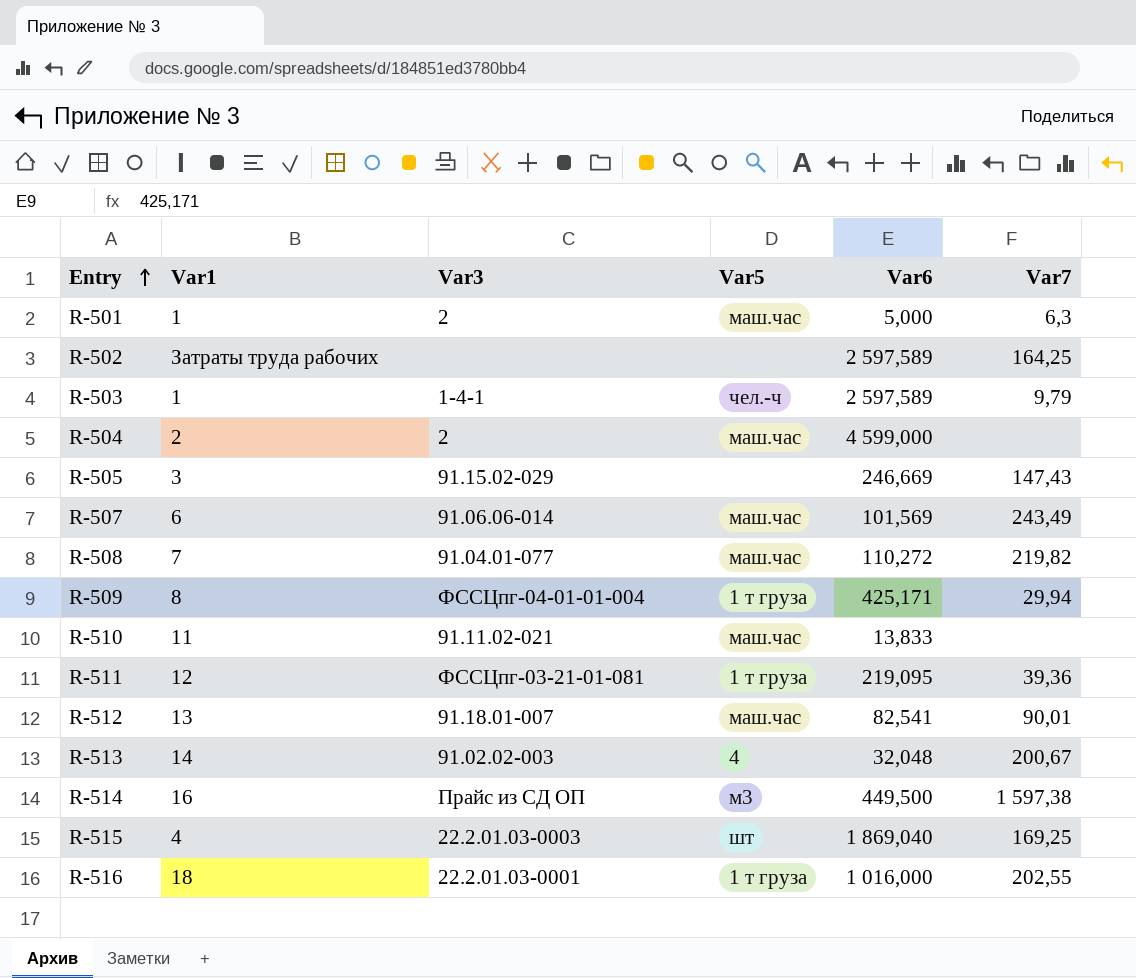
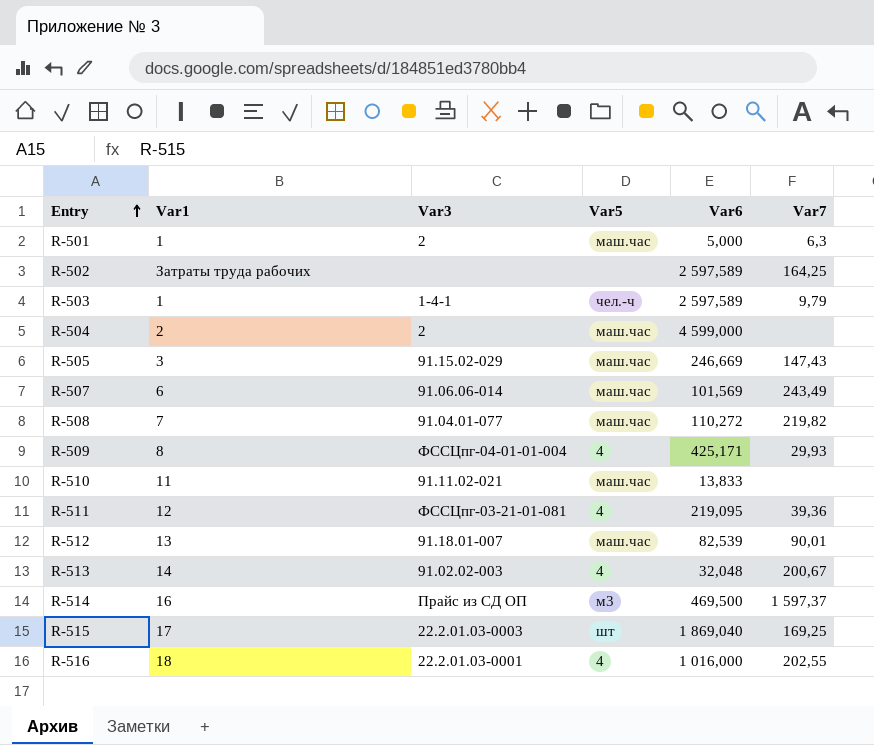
R-505 | Var5: none -> маш.час
R-509 | Var5: 1 т груза -> 4
R-509 | Var7: 29,94 -> 29,93
R-511 | Var5: 1 т груза -> 4
R-512 | Var6: 82,541 -> 82,539
R-514 | Var6: 449,500 -> 469,500
R-514 | Var7: 1 597,38 -> 1 597,37
R-515 | Var1: 4 -> 17
R-516 | Var5: 1 т груза -> 4

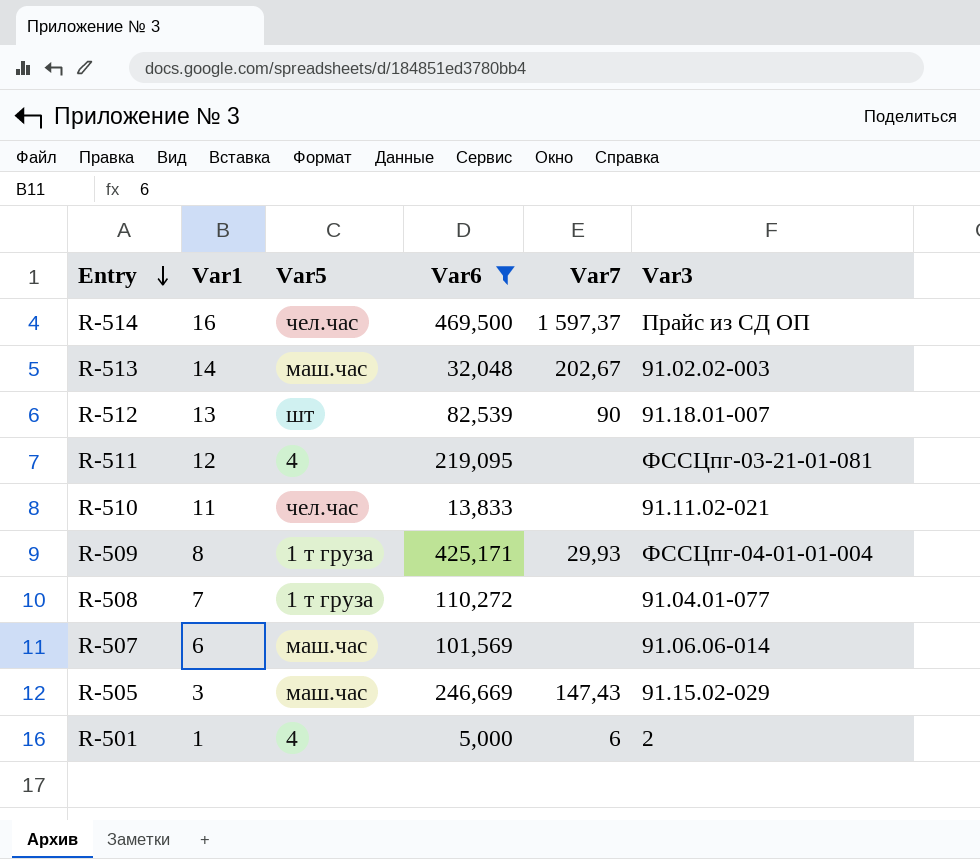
filter: none -> Var6 <= 469,500
row order: Entry ascending -> Entry descending
column Var3 | position: 3 -> 6
R-514 | Var5: м3 -> чел.час
R-513 | Var5: 4 -> маш.час
R-513 | Var7: 200,67 -> 202,67
R-512 | Var5: маш.час -> шт
R-512 | Var7: 90,01 -> 90
R-511 | Var7: 39,36 -> none
R-510 | Var5: маш.час -> чел.час
R-509 | Var5: 4 -> 1 т груза
R-508 | Var5: маш.час -> 1 т груза
R-508 | Var7: 219,82 -> none
R-507 | Var7: 243,49 -> none
R-501 | Var5: маш.час -> 4
R-501 | Var7: 6,3 -> 6

